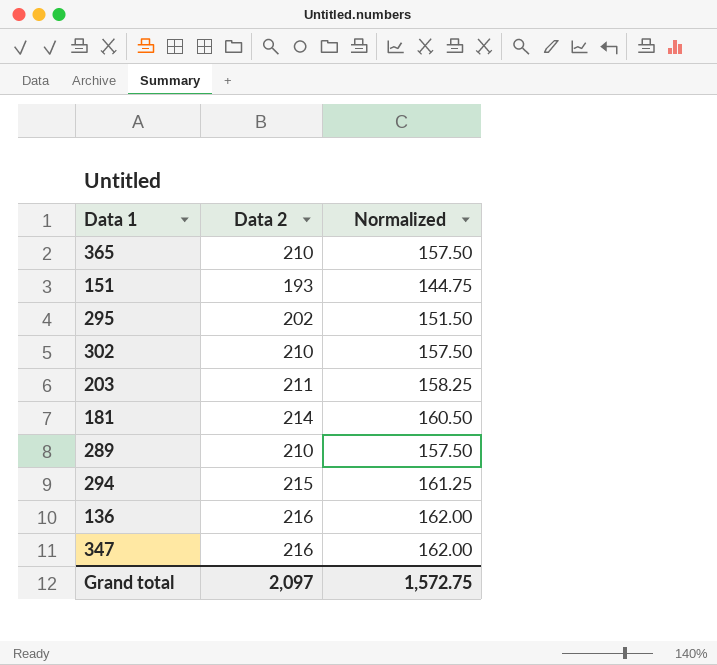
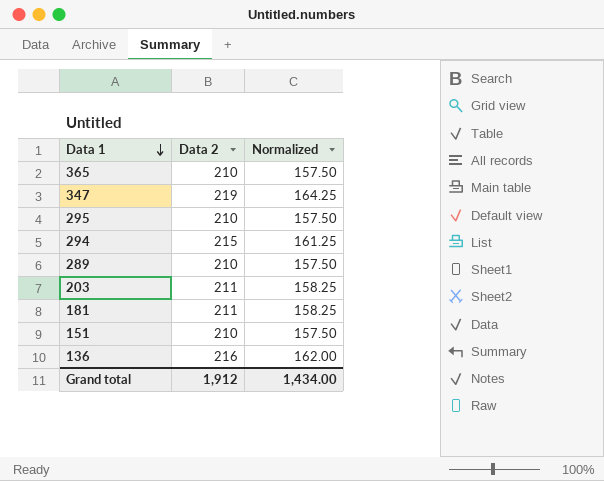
row order: none -> Data 1 descending
row 302: 210 | 157.50 -> none
347 | Data 2: 216 -> 219
347 | Normalized: 162.00 -> 164.25
295 | Data 2: 202 -> 210
295 | Normalized: 151.50 -> 157.50
181 | Data 2: 214 -> 211
181 | Normalized: 160.50 -> 158.25
151 | Data 2: 193 -> 210
151 | Normalized: 144.75 -> 157.50
Grand total | Data 2: 2,097 -> 1,912
Grand total | Normalized: 1,572.75 -> 1,434.00

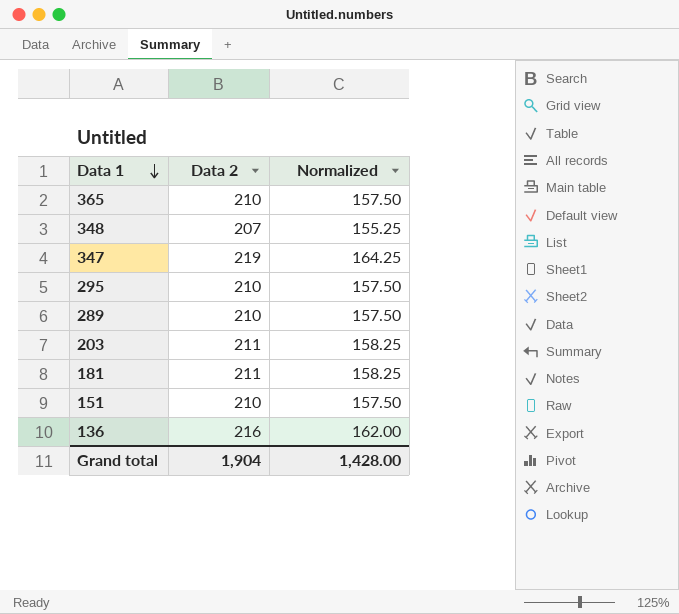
row 294: 215 | 161.25 -> none
row 348: none -> 207 | 155.25
Grand total | Data 2: 1,912 -> 1,904
Grand total | Normalized: 1,434.00 -> 1,428.00

